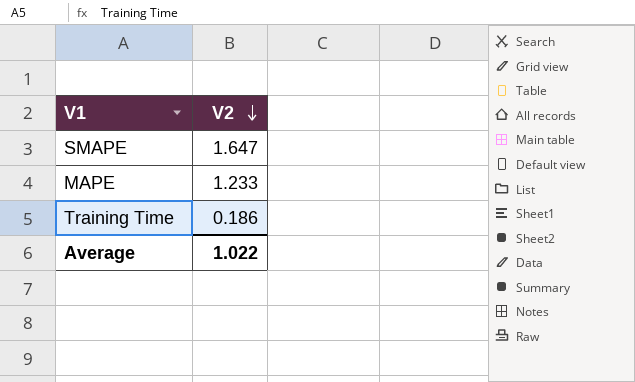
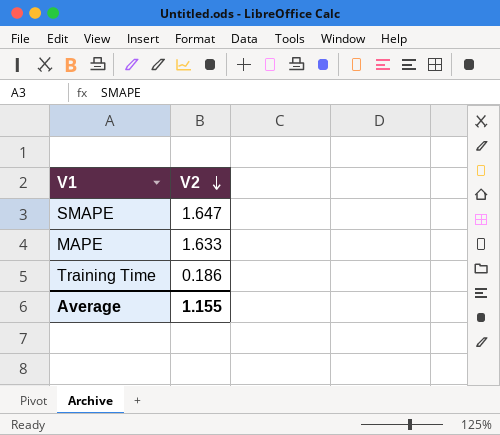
MAPE | V2: 1.233 -> 1.633
Average | V2: 1.022 -> 1.155

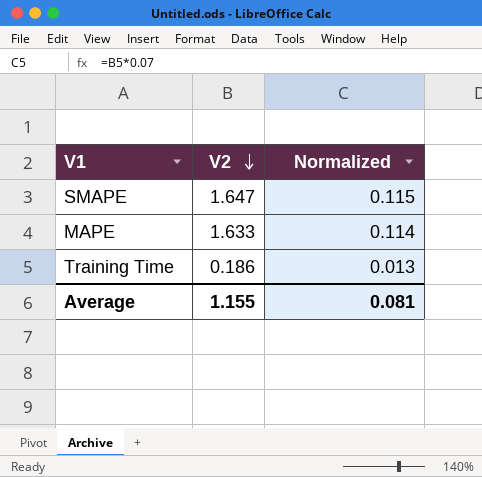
column Normalized | formula: none -> [V2] * 0.07

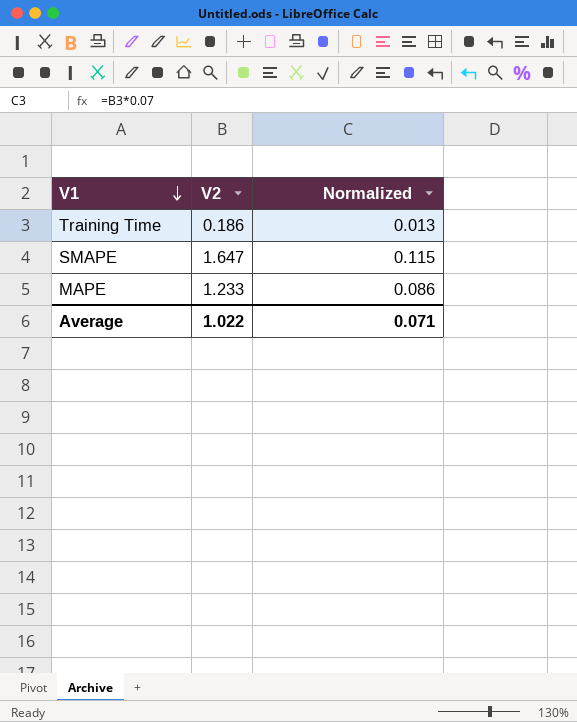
row order: V2 descending -> V1 descending
MAPE | V2: 1.633 -> 1.233
MAPE | Normalized: 0.114 -> 0.086
Average | V2: 1.155 -> 1.022
Average | Normalized: 0.081 -> 0.071

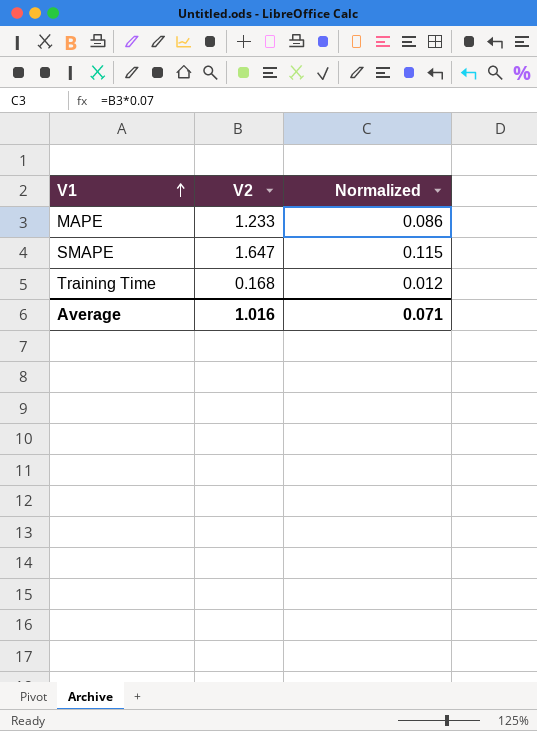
row order: V1 descending -> V1 ascending
Training Time | V2: 0.186 -> 0.168
Training Time | Normalized: 0.013 -> 0.012
Average | V2: 1.022 -> 1.016

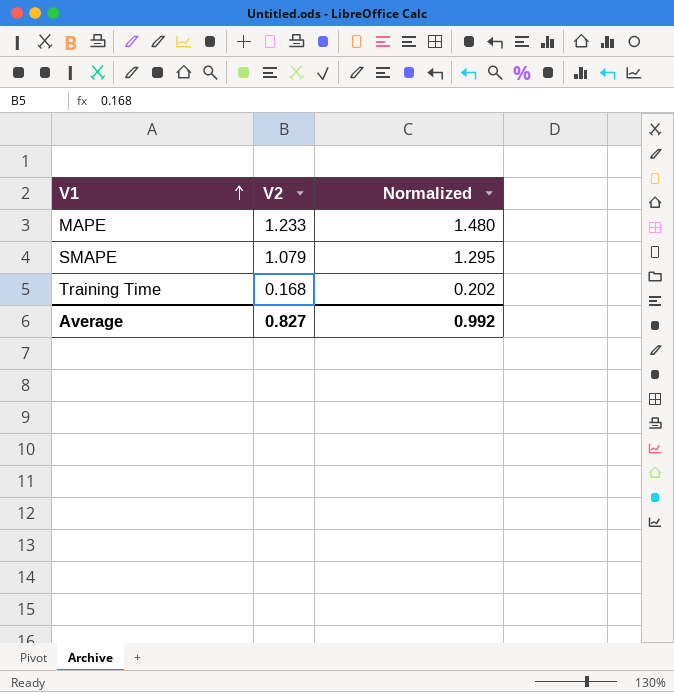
column Normalized | formula: [V2] * 0.07 -> [V2] * 1.2
SMAPE | V2: 1.647 -> 1.079
Average | V2: 1.016 -> 0.827
Average | Normalized: 0.071 -> 0.992

